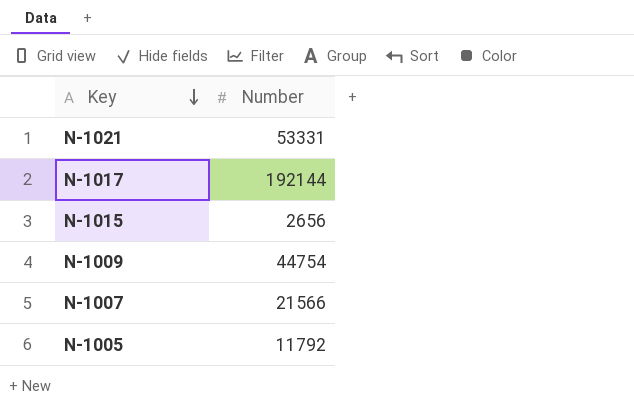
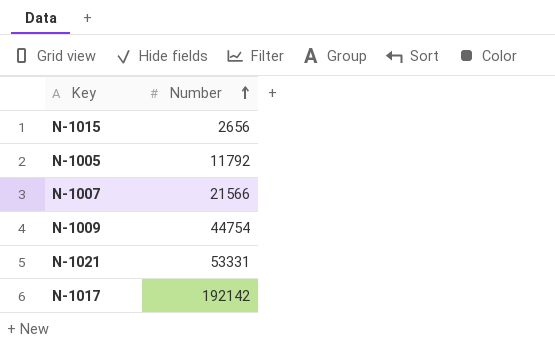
row order: Key descending -> Number ascending
N-1017 | Number: 192144 -> 192142

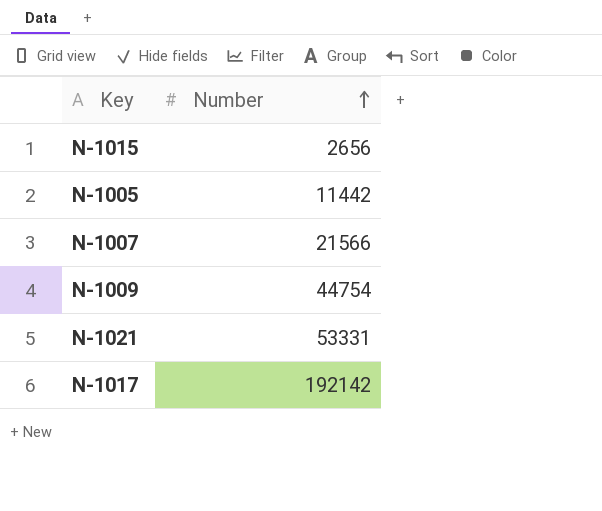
N-1005 | Number: 11792 -> 11442

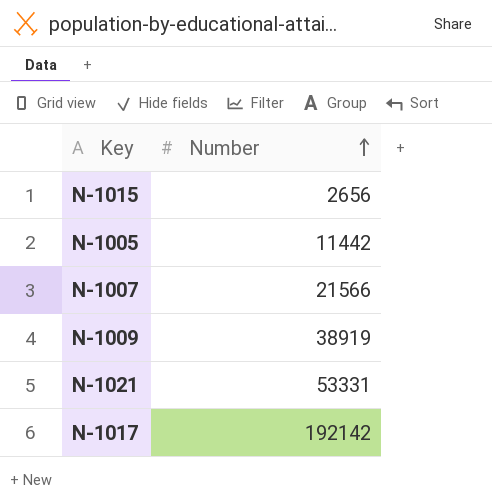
N-1009 | Number: 44754 -> 38919

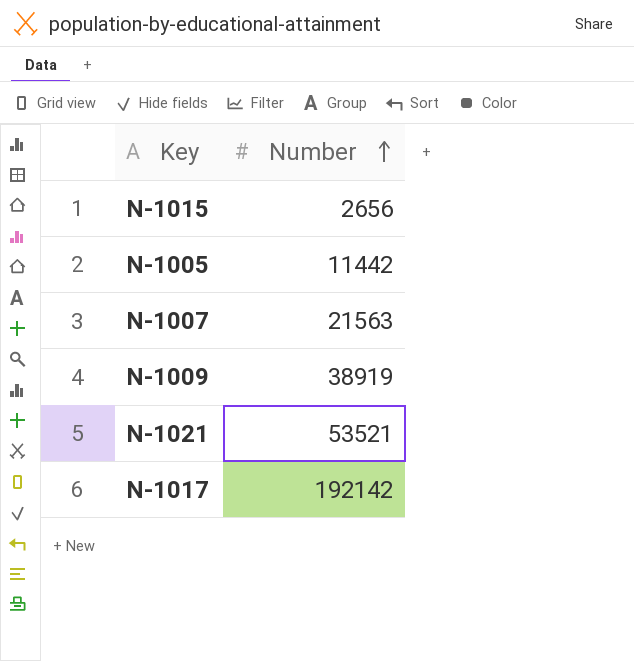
N-1007 | Number: 21566 -> 21563
N-1021 | Number: 53331 -> 53521

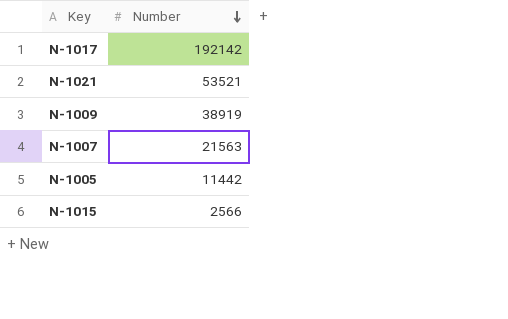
row order: Number ascending -> Number descending
N-1015 | Number: 2656 -> 2566

